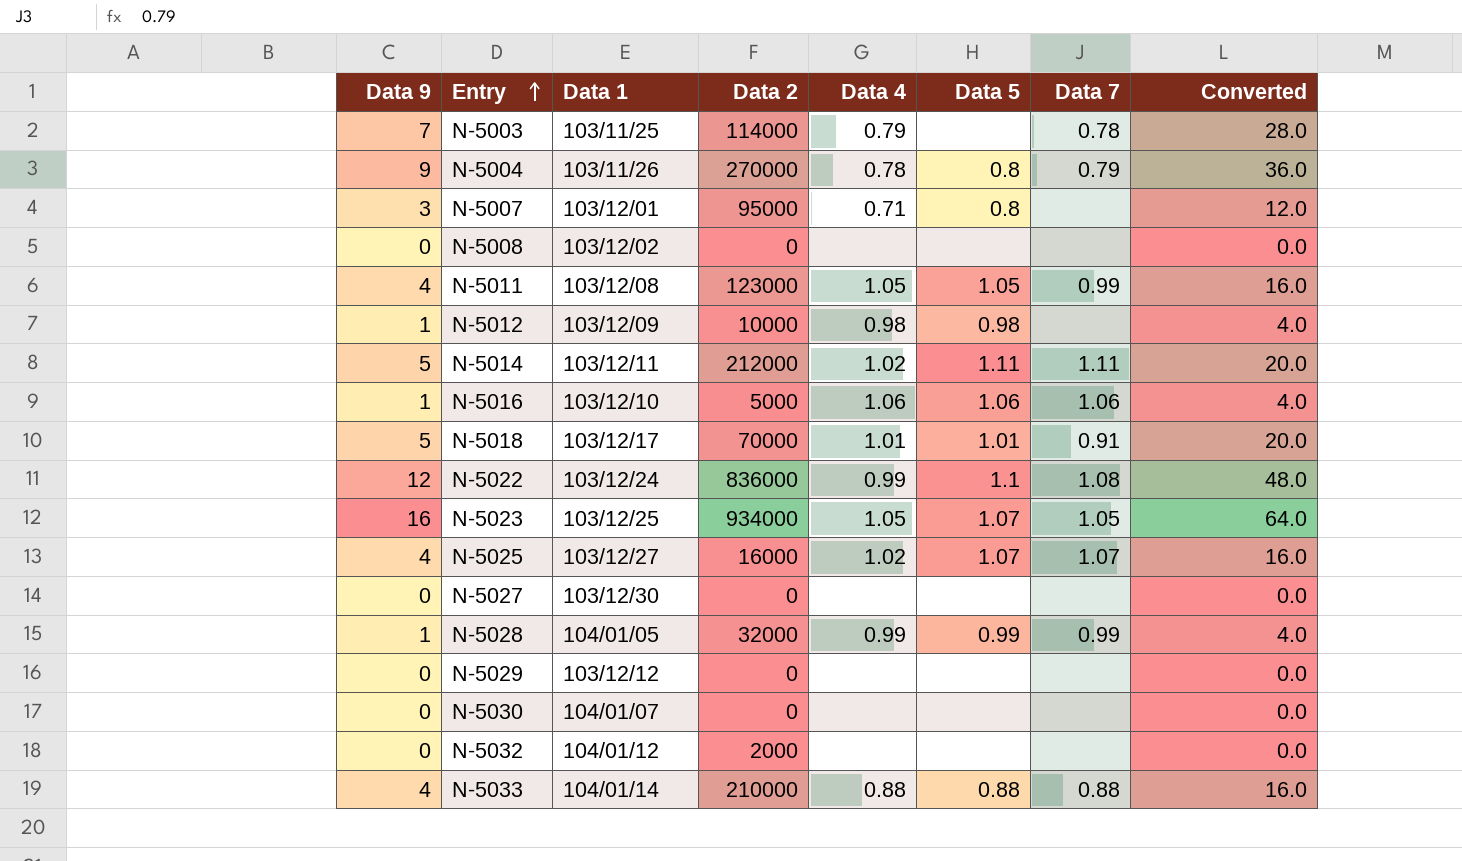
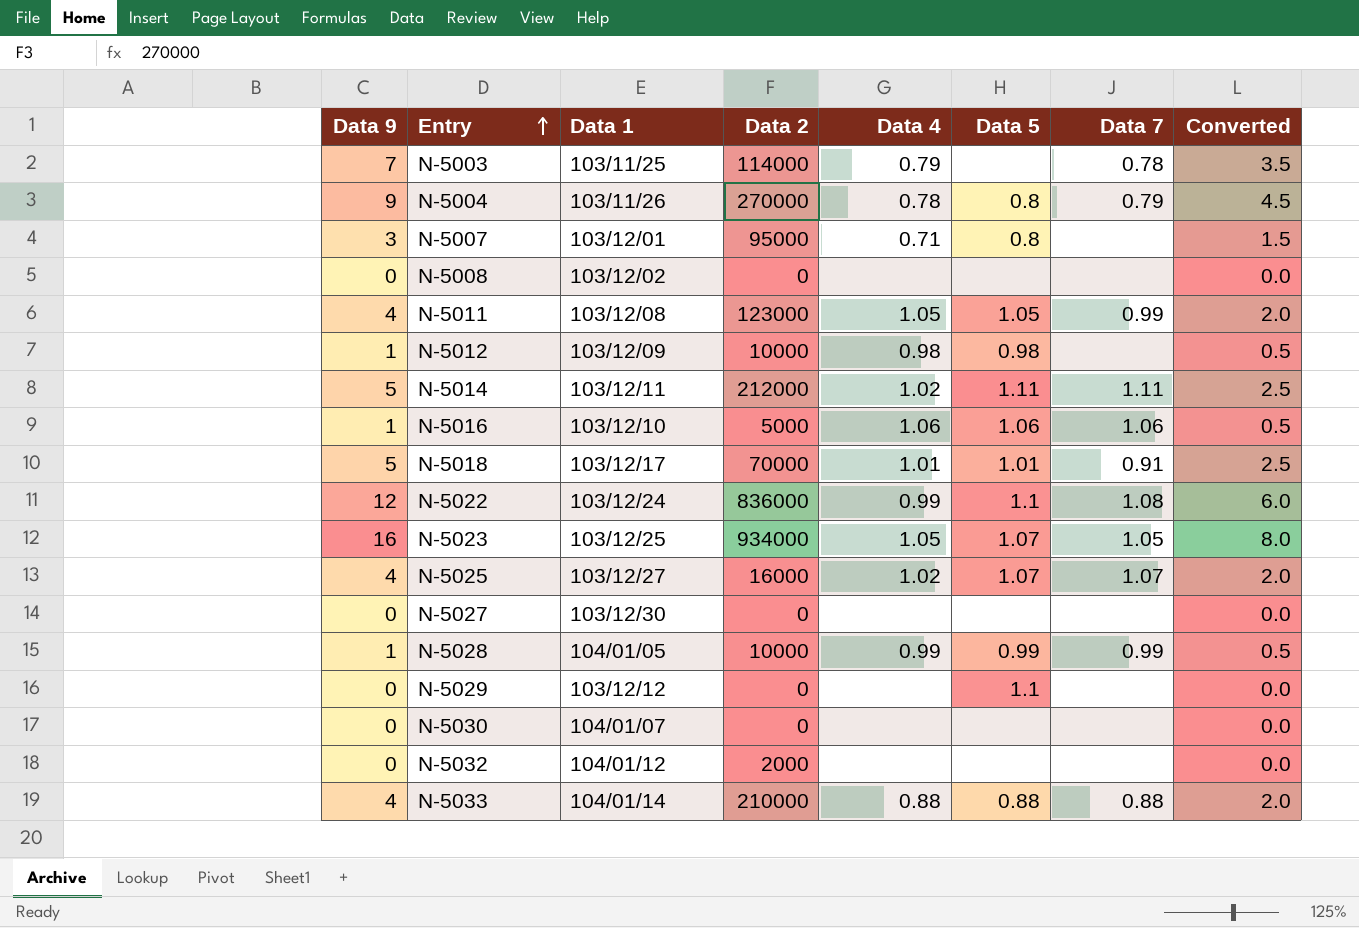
column Converted | formula: [Data 9] * 4 -> [Data 9] * 0.5
N-5028 | Data 2: 32000 -> 10000
N-5029 | Data 5: none -> 1.1

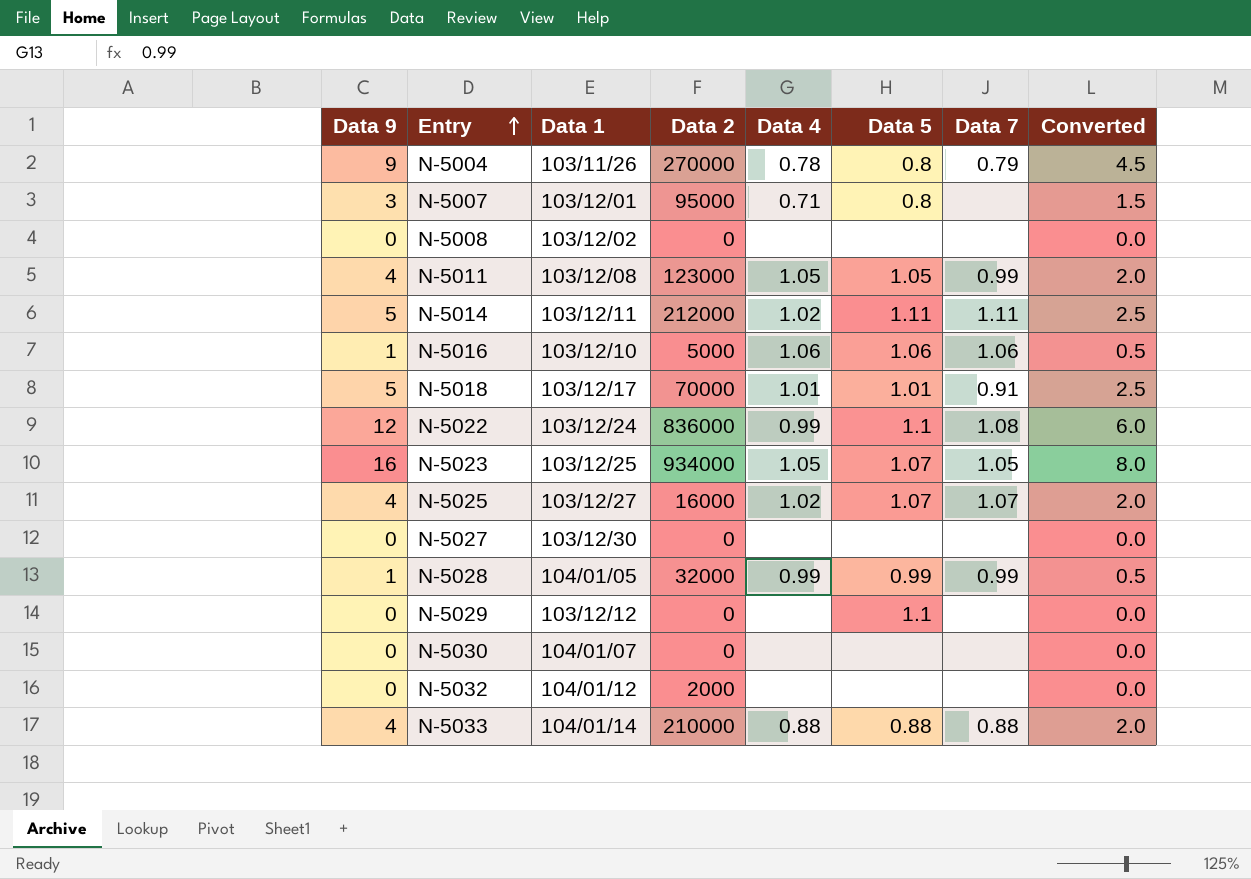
row N-5003: 7 | 103/11/25 | 114000 | 0.79 | none | 0.78 | 3.5 -> none
row N-5012: 1 | 103/12/09 | 10000 | 0.98 | 0.98 | none | 0.5 -> none
N-5028 | Data 2: 10000 -> 32000

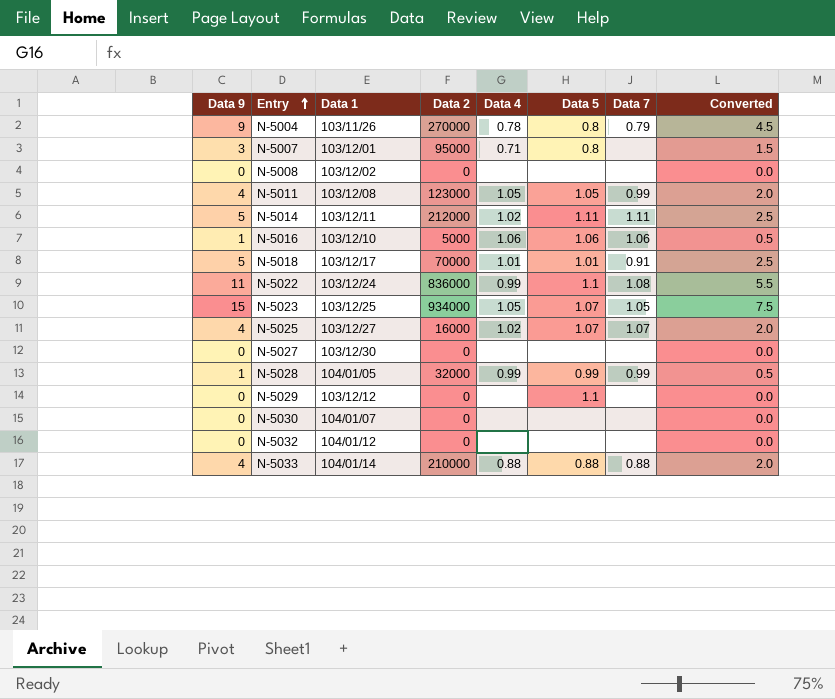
N-5022 | Data 9: 12 -> 11
N-5022 | Converted: 6.0 -> 5.5
N-5023 | Data 9: 16 -> 15
N-5023 | Converted: 8.0 -> 7.5
N-5032 | Data 2: 2000 -> 0

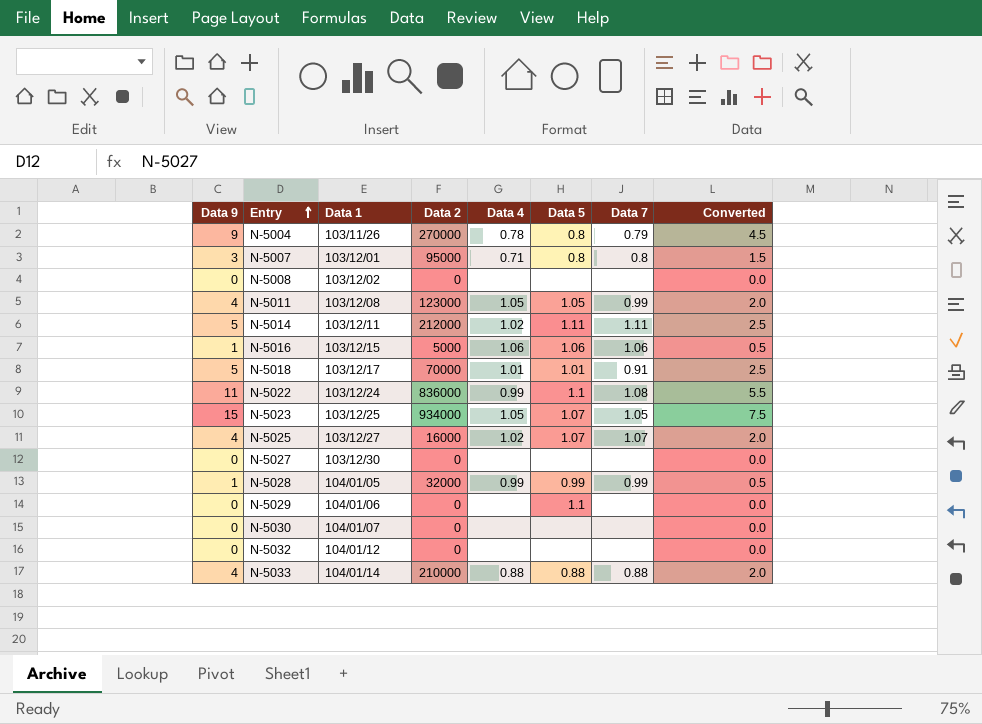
N-5007 | Data 7: none -> 0.8
N-5016 | Data 1: 103/12/10 -> 103/12/15
N-5029 | Data 1: 103/12/12 -> 104/01/06

